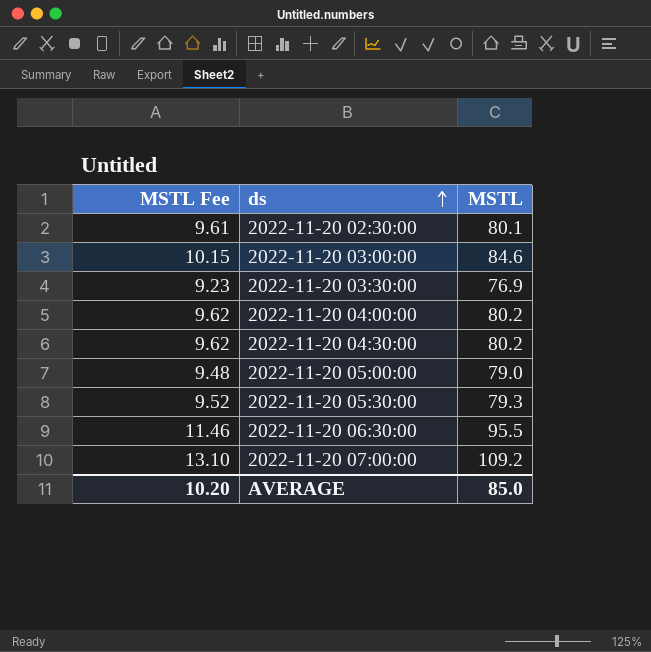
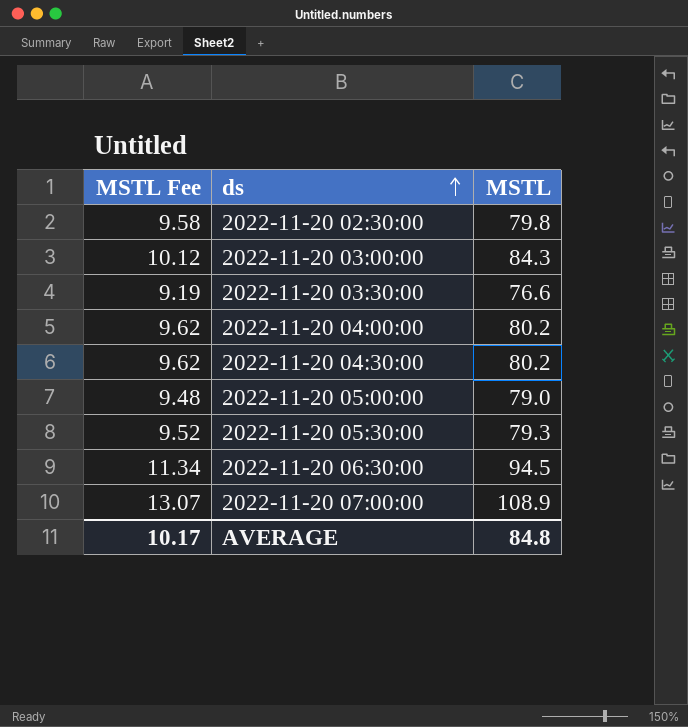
2022-11-20 02:30:00 | MSTL Fee: 9.61 -> 9.58
2022-11-20 02:30:00 | MSTL: 80.1 -> 79.8
2022-11-20 03:00:00 | MSTL Fee: 10.15 -> 10.12
2022-11-20 03:00:00 | MSTL: 84.6 -> 84.3
2022-11-20 03:30:00 | MSTL Fee: 9.23 -> 9.19
2022-11-20 03:30:00 | MSTL: 76.9 -> 76.6
2022-11-20 06:30:00 | MSTL Fee: 11.46 -> 11.34
2022-11-20 06:30:00 | MSTL: 95.5 -> 94.5
2022-11-20 07:00:00 | MSTL Fee: 13.10 -> 13.07
2022-11-20 07:00:00 | MSTL: 109.2 -> 108.9
AVERAGE | MSTL Fee: 10.20 -> 10.17
AVERAGE | MSTL: 85.0 -> 84.8

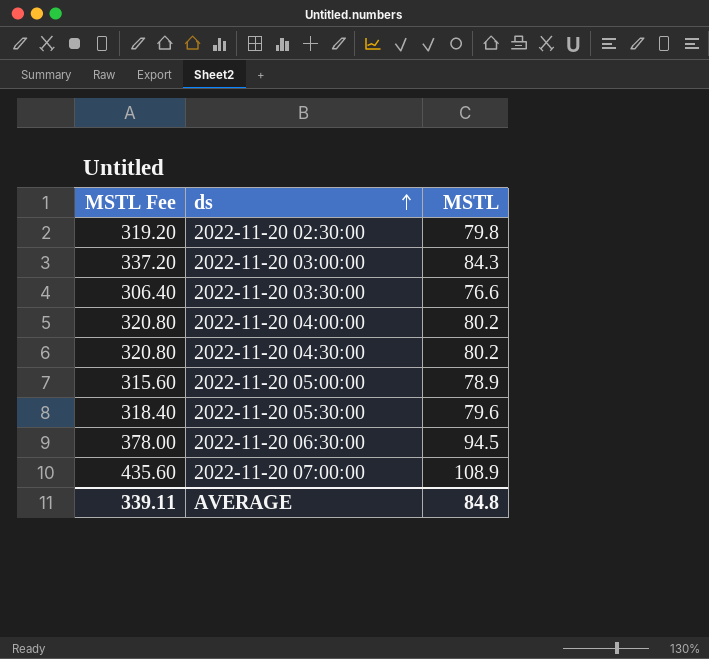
column MSTL Fee | formula: [MSTL] * 0.12 -> [MSTL] * 4
2022-11-20 05:00:00 | MSTL: 79.0 -> 78.9
2022-11-20 05:30:00 | MSTL: 79.3 -> 79.6
AVERAGE | MSTL Fee: 10.17 -> 339.11

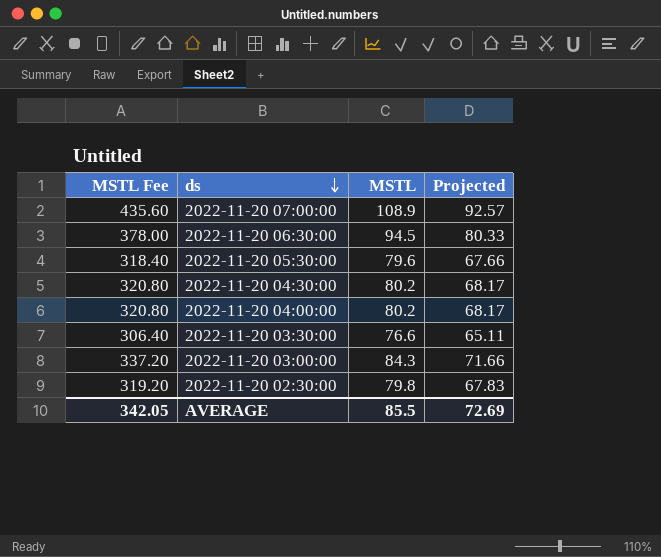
row order: ds ascending -> ds descending
column Projected | formula: none -> [MSTL] * 0.85
row 2022-11-20 05:00:00: 315.60 | 78.9 -> none
AVERAGE | MSTL Fee: 339.11 -> 342.05
AVERAGE | MSTL: 84.8 -> 85.5

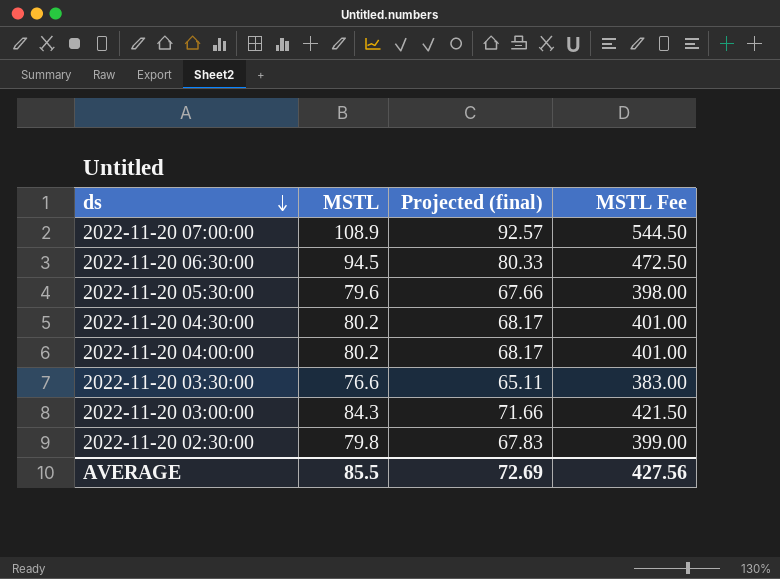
column name: Projected -> Projected (final)
column MSTL Fee | formula: [MSTL] * 4 -> [MSTL] * 5
column MSTL Fee | position: 1 -> 4
AVERAGE | MSTL Fee: 342.05 -> 427.56

